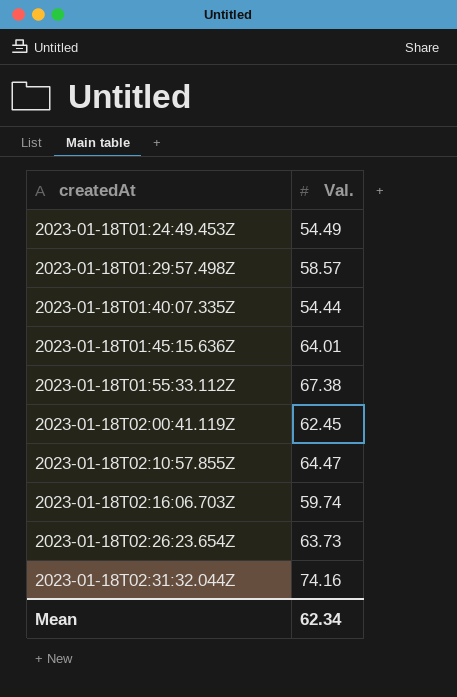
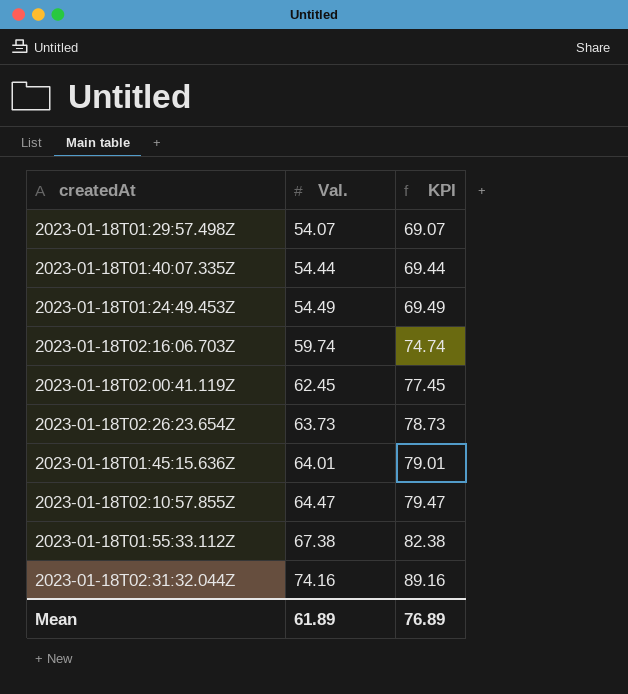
row order: createdAt ascending -> Val. ascending
column KPI | formula: none -> [Val.] + 15
2023-01-18T01:29:57.498Z | Val.: 58.57 -> 54.07
Mean | Val.: 62.34 -> 61.89

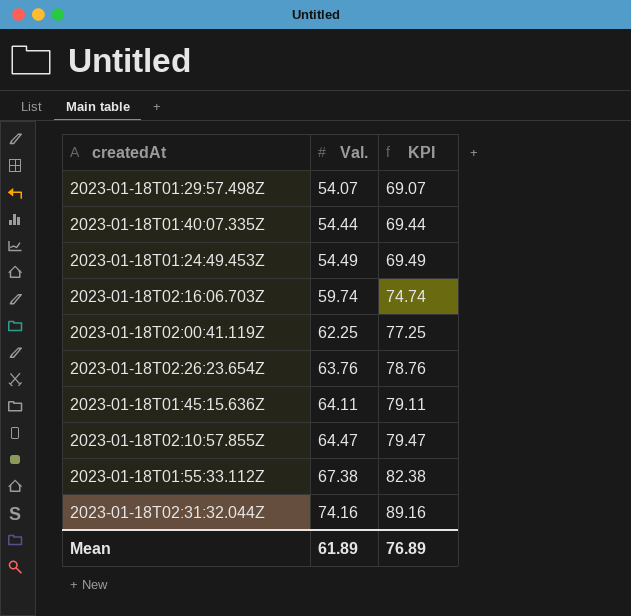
2023-01-18T02:00:41.119Z | Val.: 62.45 -> 62.25
2023-01-18T02:00:41.119Z | KPI: 77.45 -> 77.25
2023-01-18T02:26:23.654Z | Val.: 63.73 -> 63.76
2023-01-18T02:26:23.654Z | KPI: 78.73 -> 78.76
2023-01-18T01:45:15.636Z | Val.: 64.01 -> 64.11
2023-01-18T01:45:15.636Z | KPI: 79.01 -> 79.11

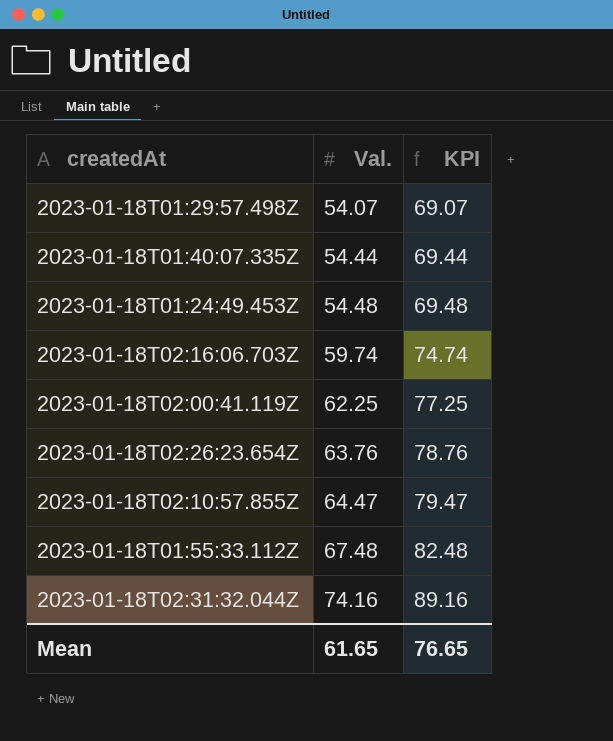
row 2023-01-18T01:45:15.636Z: 64.11 | 79.11 -> none
2023-01-18T01:24:49.453Z | Val.: 54.49 -> 54.48
2023-01-18T01:24:49.453Z | KPI: 69.49 -> 69.48
2023-01-18T01:55:33.112Z | Val.: 67.38 -> 67.48
2023-01-18T01:55:33.112Z | KPI: 82.38 -> 82.48
Mean | Val.: 61.89 -> 61.65
Mean | KPI: 76.89 -> 76.65

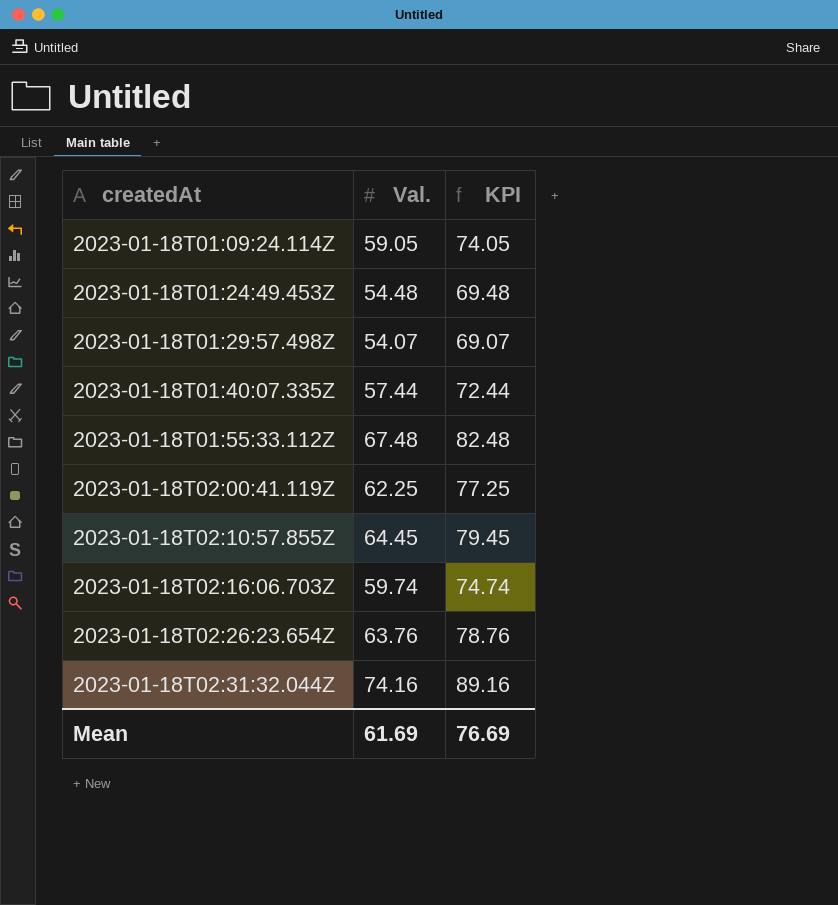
row order: Val. ascending -> createdAt ascending
row 2023-01-18T01:09:24.114Z: none -> 59.05 | 74.05
2023-01-18T01:40:07.335Z | Val.: 54.44 -> 57.44
2023-01-18T01:40:07.335Z | KPI: 69.44 -> 72.44
2023-01-18T02:10:57.855Z | Val.: 64.47 -> 64.45
2023-01-18T02:10:57.855Z | KPI: 79.47 -> 79.45
Mean | Val.: 61.65 -> 61.69
Mean | KPI: 76.65 -> 76.69

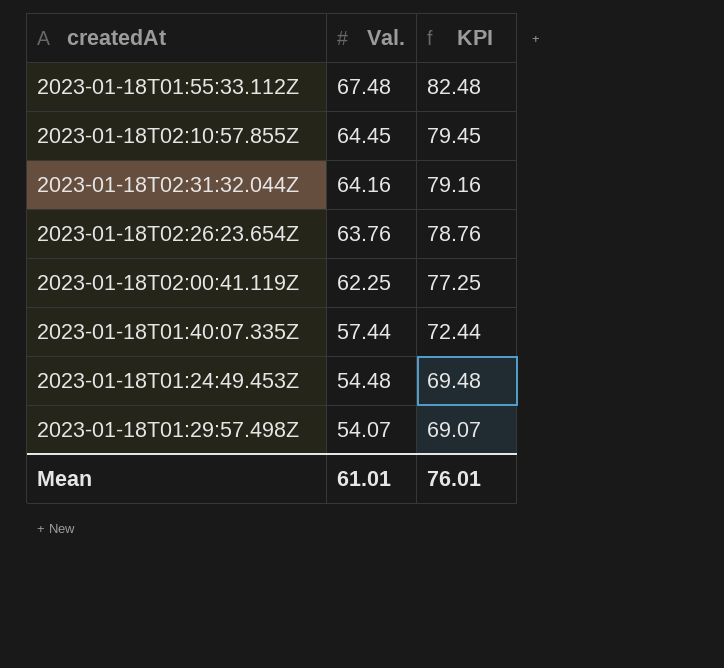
row order: createdAt ascending -> Val. descending
row 2023-01-18T01:09:24.114Z: 59.05 | 74.05 -> none
row 2023-01-18T02:16:06.703Z: 59.74 | 74.74 -> none
2023-01-18T02:31:32.044Z | Val.: 74.16 -> 64.16
2023-01-18T02:31:32.044Z | KPI: 89.16 -> 79.16
Mean | Val.: 61.69 -> 61.01
Mean | KPI: 76.69 -> 76.01

